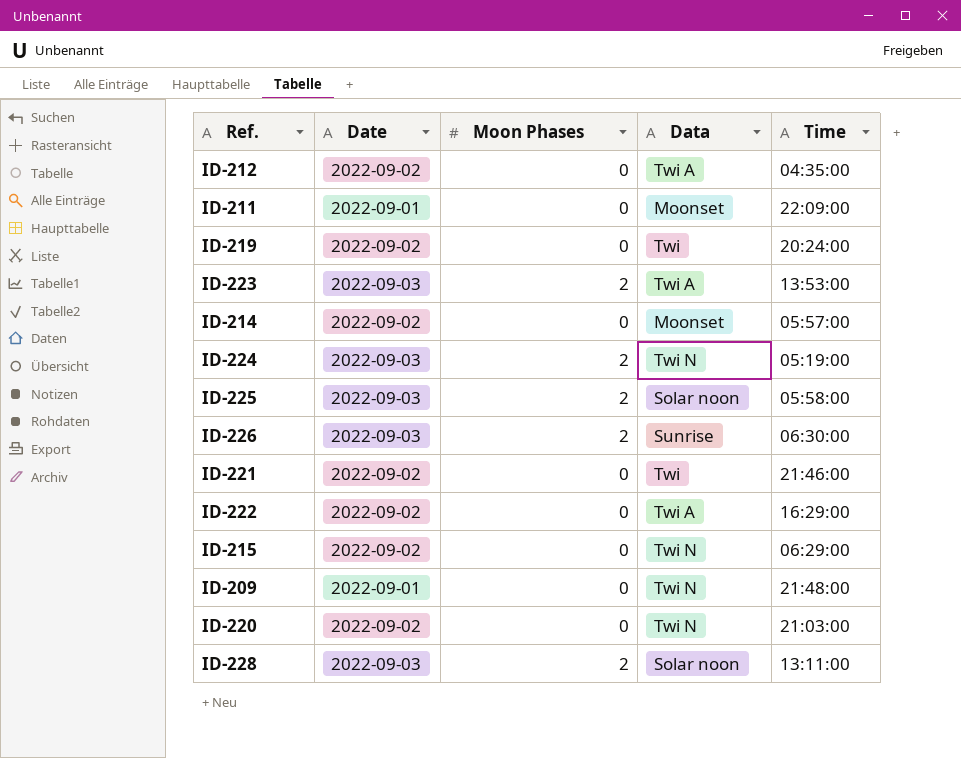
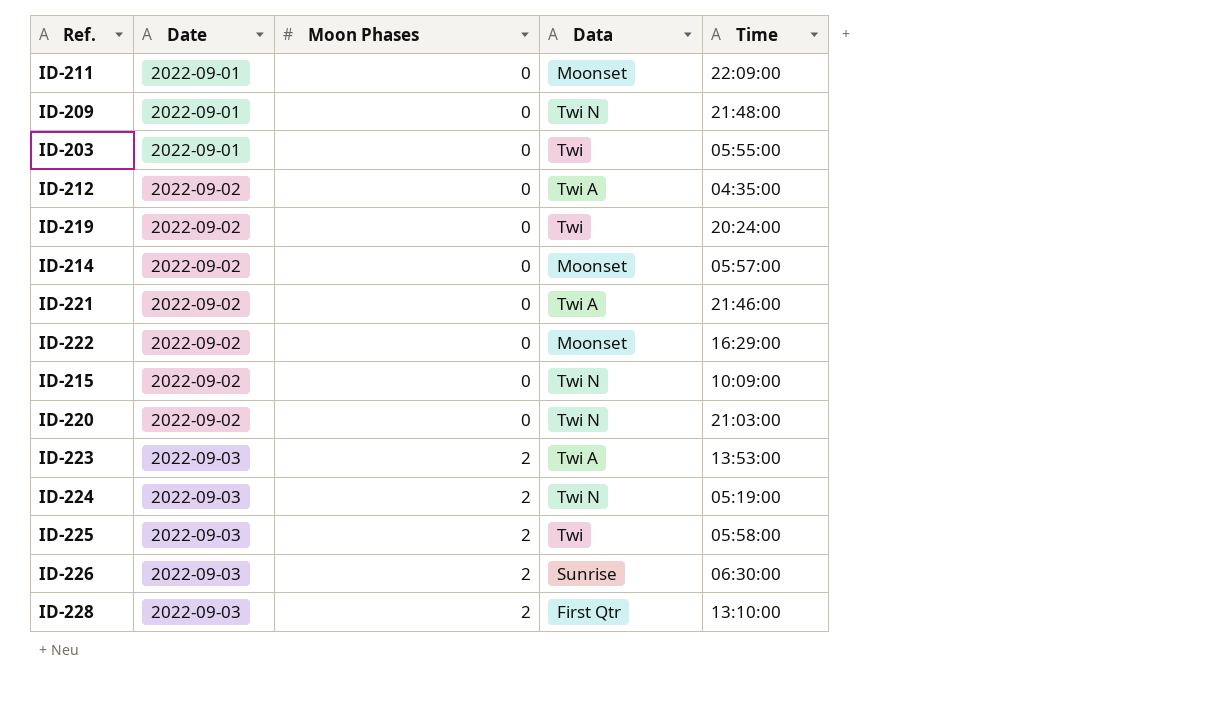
row order: none -> Date ascending
row ID-203: none -> 2022-09-01 | 0 | Twi | 05:55:00
ID-221 | Data: Twi -> Twi A
ID-222 | Data: Twi A -> Moonset
ID-215 | Time: 06:29:00 -> 10:09:00
ID-225 | Data: Solar noon -> Twi
ID-228 | Data: Solar noon -> First Qtr
ID-228 | Time: 13:11:00 -> 13:10:00

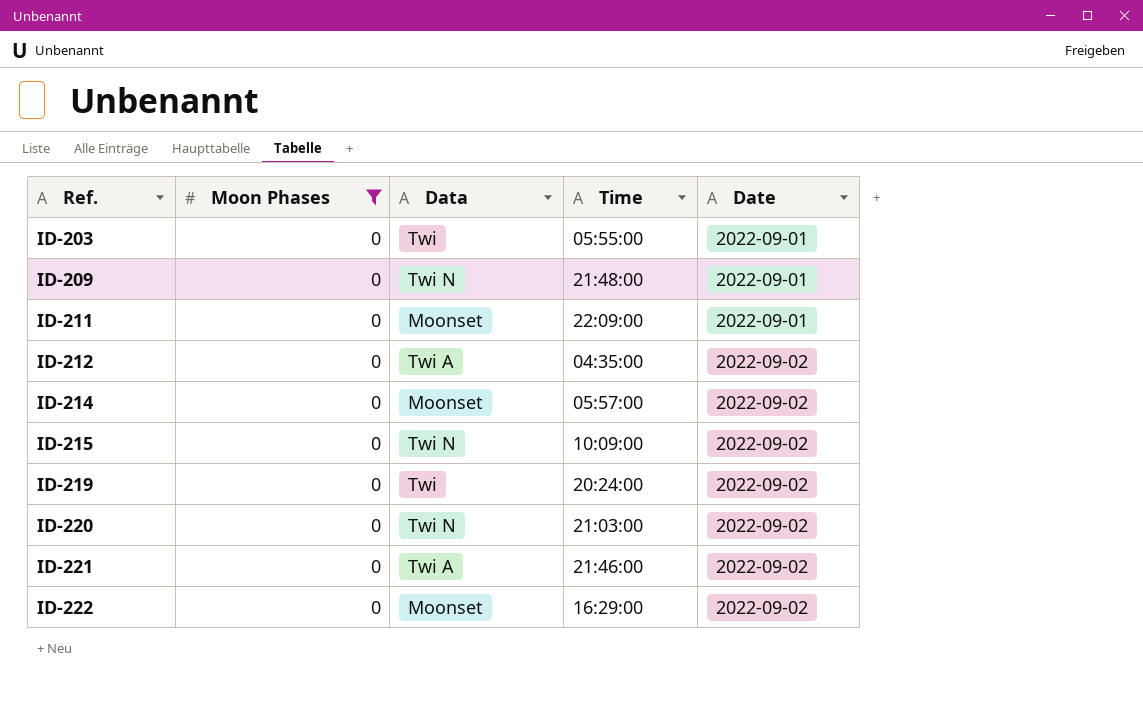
filter: none -> Moon Phases = 0
row order: Date ascending -> Ref. ascending
column Date | position: 2 -> 5

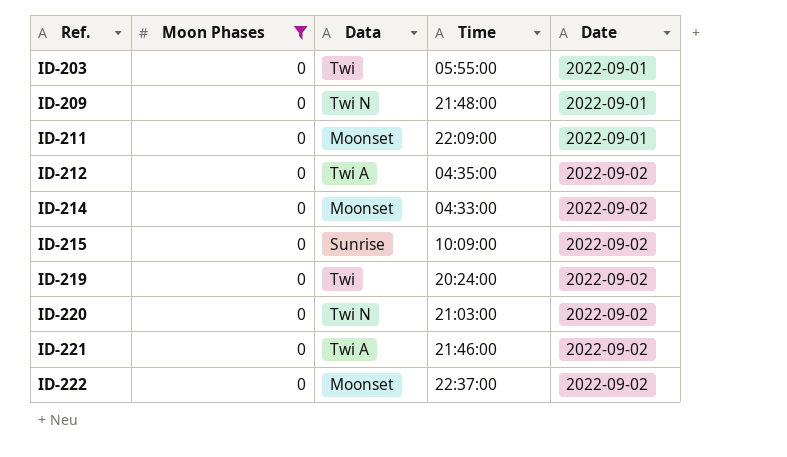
ID-214 | Time: 05:57:00 -> 04:33:00
ID-215 | Data: Twi N -> Sunrise
ID-222 | Time: 16:29:00 -> 22:37:00

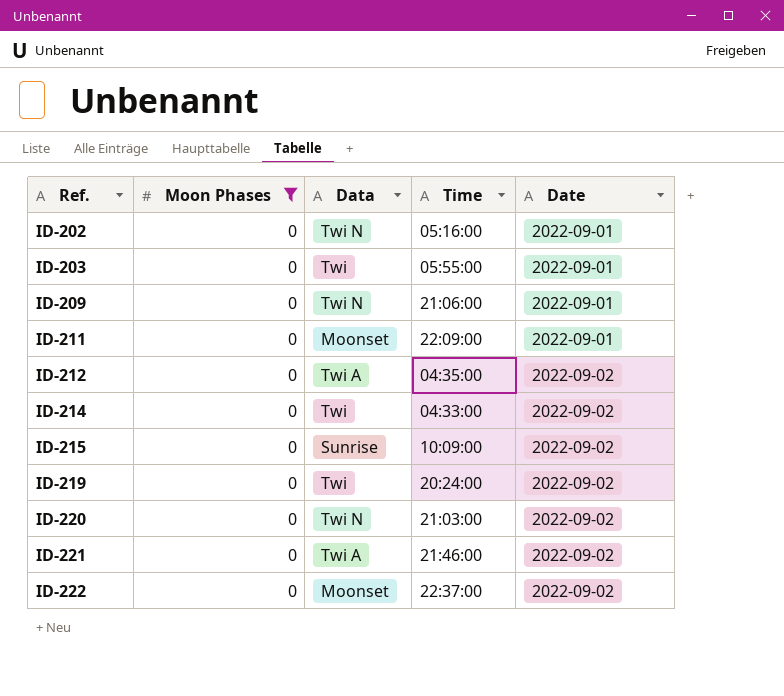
row ID-202: none -> 0 | Twi N | 05:16:00 | 2022-09-01
ID-209 | Time: 21:48:00 -> 21:06:00
ID-214 | Data: Moonset -> Twi

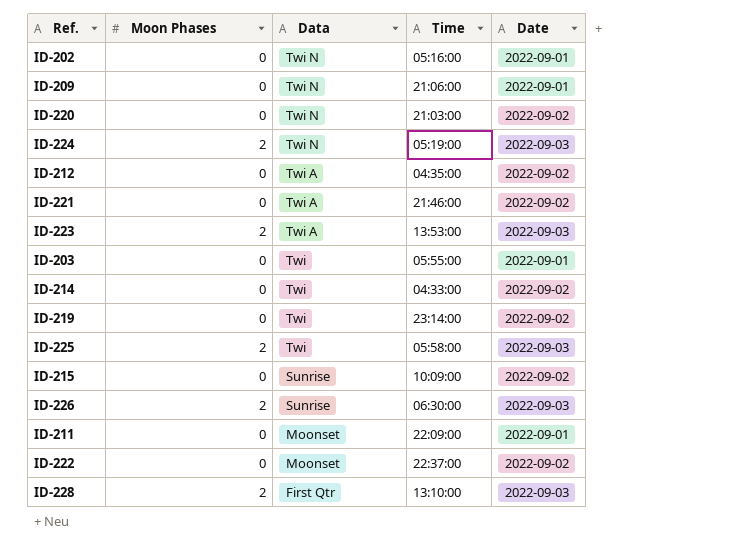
filter: Moon Phases = 0 -> none
row order: Ref. ascending -> Data descending
ID-219 | Time: 20:24:00 -> 23:14:00

